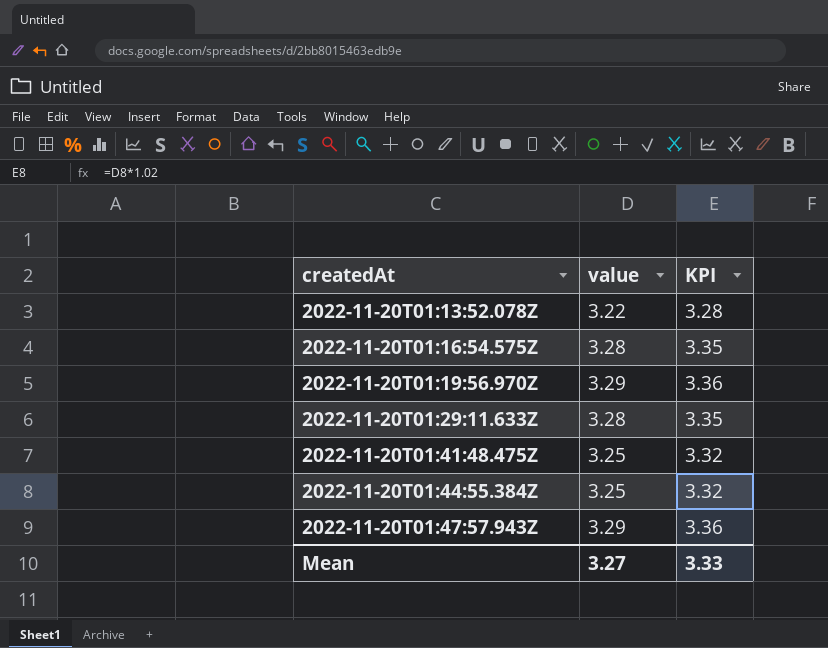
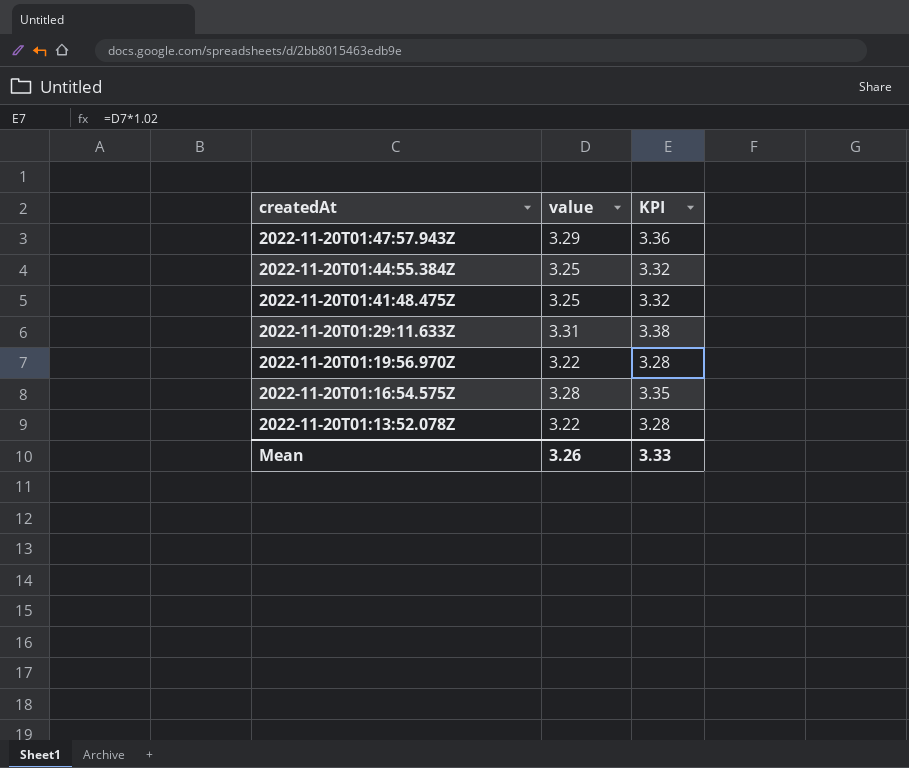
row order: createdAt ascending -> createdAt descending
2022-11-20T01:29:11.633Z | value: 3.28 -> 3.31
2022-11-20T01:29:11.633Z | KPI: 3.35 -> 3.38
2022-11-20T01:19:56.970Z | value: 3.29 -> 3.22
2022-11-20T01:19:56.970Z | KPI: 3.36 -> 3.28
Mean | value: 3.27 -> 3.26

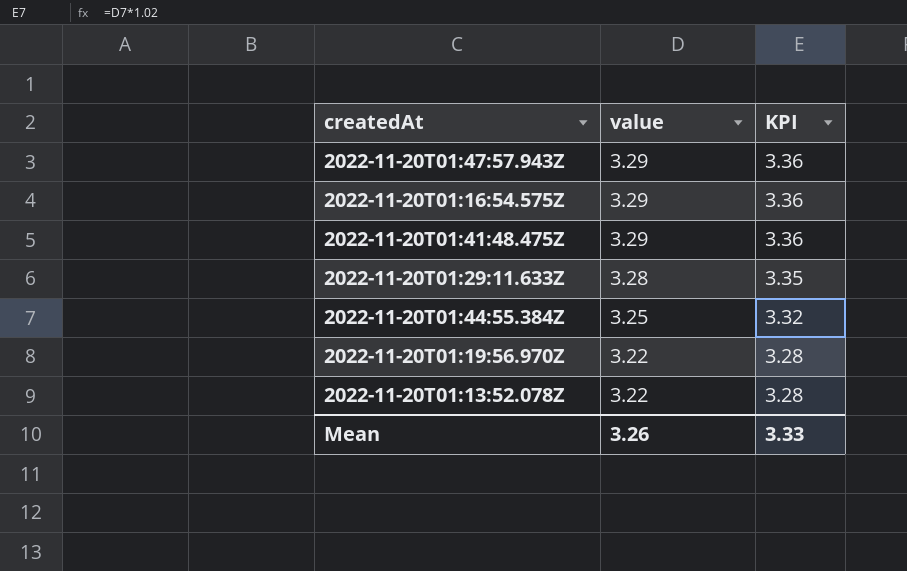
row order: createdAt descending -> value descending
2022-11-20T01:16:54.575Z | value: 3.28 -> 3.29
2022-11-20T01:16:54.575Z | KPI: 3.35 -> 3.36
2022-11-20T01:41:48.475Z | value: 3.25 -> 3.29
2022-11-20T01:41:48.475Z | KPI: 3.32 -> 3.36
2022-11-20T01:29:11.633Z | value: 3.31 -> 3.28
2022-11-20T01:29:11.633Z | KPI: 3.38 -> 3.35

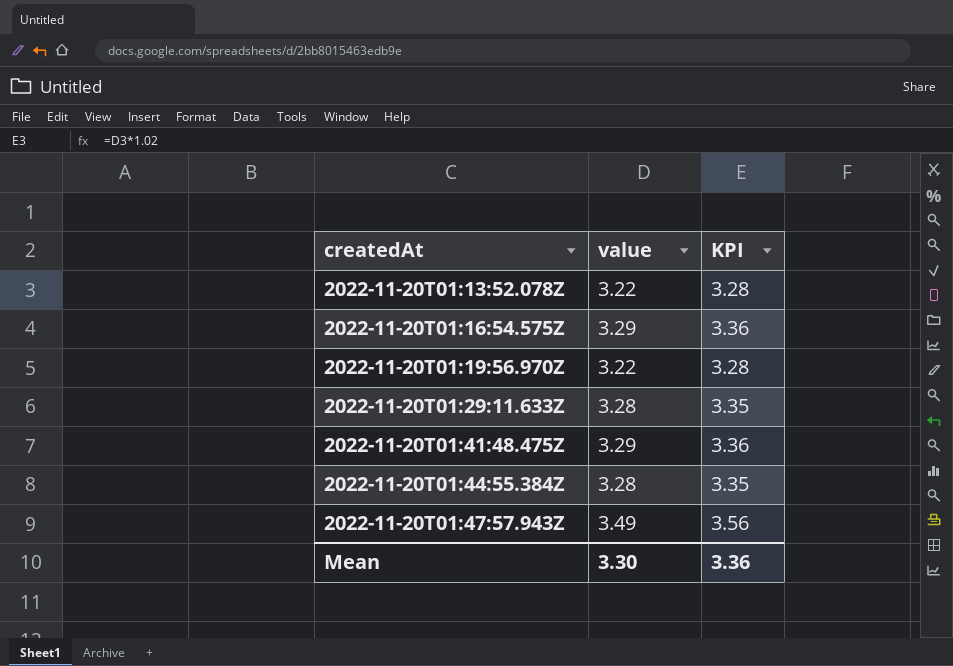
row order: value descending -> createdAt ascending
2022-11-20T01:44:55.384Z | value: 3.25 -> 3.28
2022-11-20T01:44:55.384Z | KPI: 3.32 -> 3.35
2022-11-20T01:47:57.943Z | value: 3.29 -> 3.49
2022-11-20T01:47:57.943Z | KPI: 3.36 -> 3.56
Mean | value: 3.26 -> 3.30
Mean | KPI: 3.33 -> 3.36

